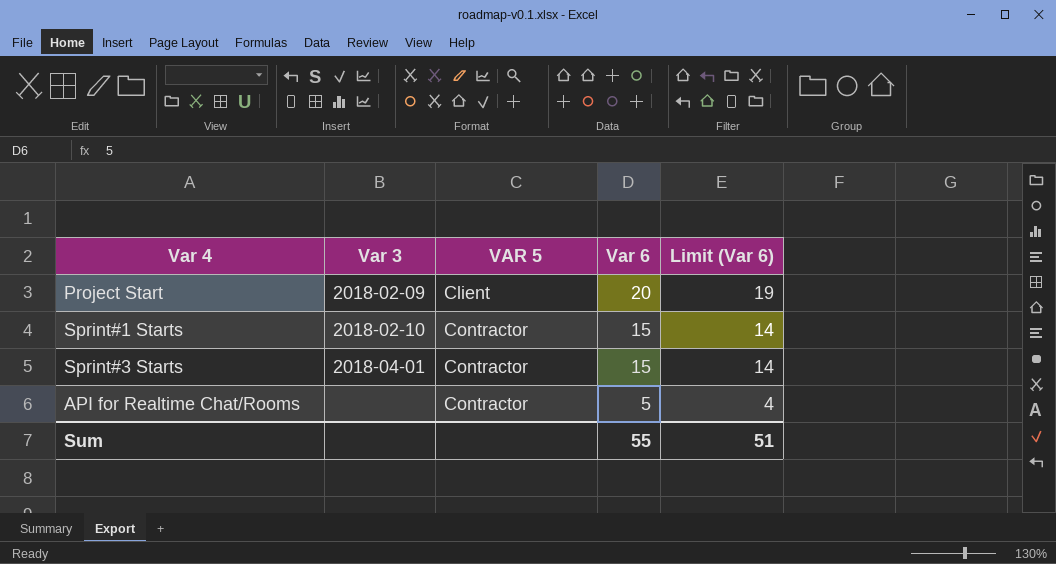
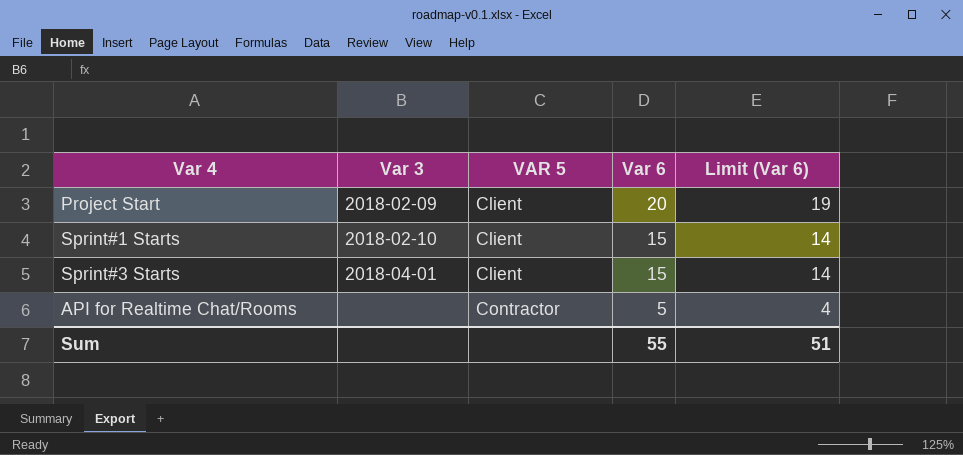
Sprint#1 Starts | VAR 5: Contractor -> Client
Sprint#3 Starts | VAR 5: Contractor -> Client

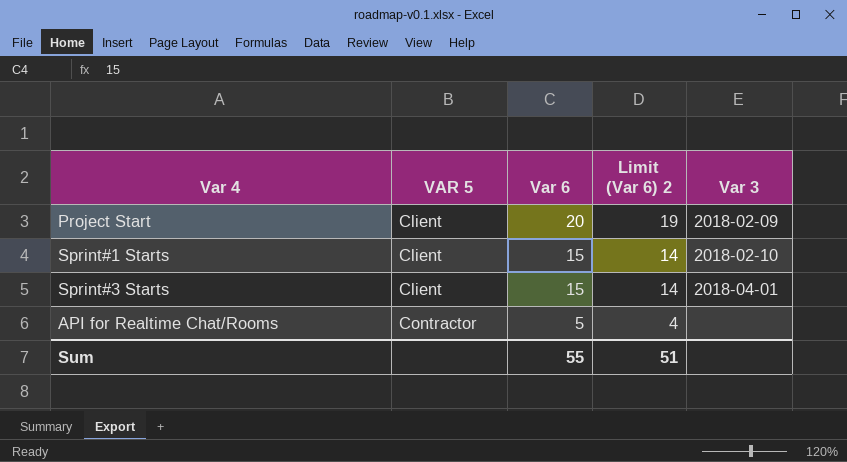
column name: Limit (Var 6) -> Limit (Var 6) 2
column Var 3 | position: 2 -> 5

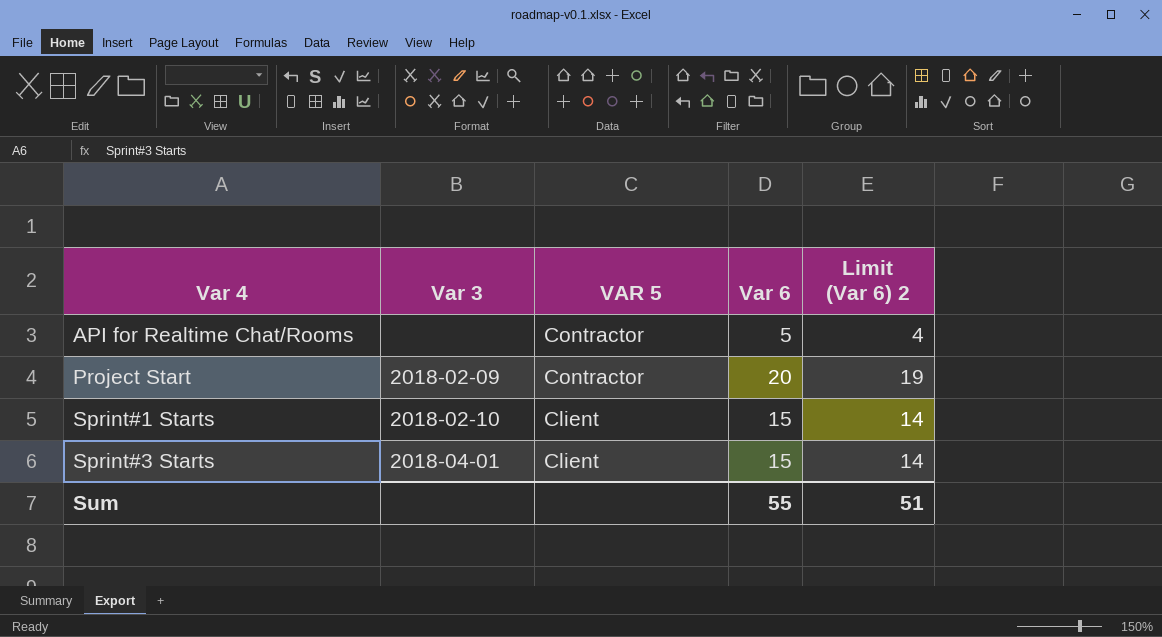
row order: VAR 5 ascending -> Var 4 ascending
column Var 3 | position: 5 -> 2
Project Start | VAR 5: Client -> Contractor

